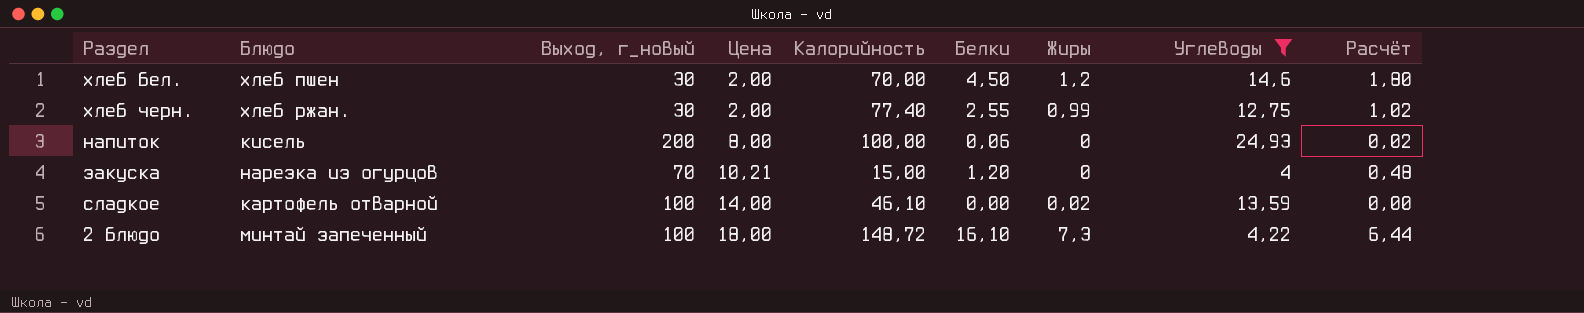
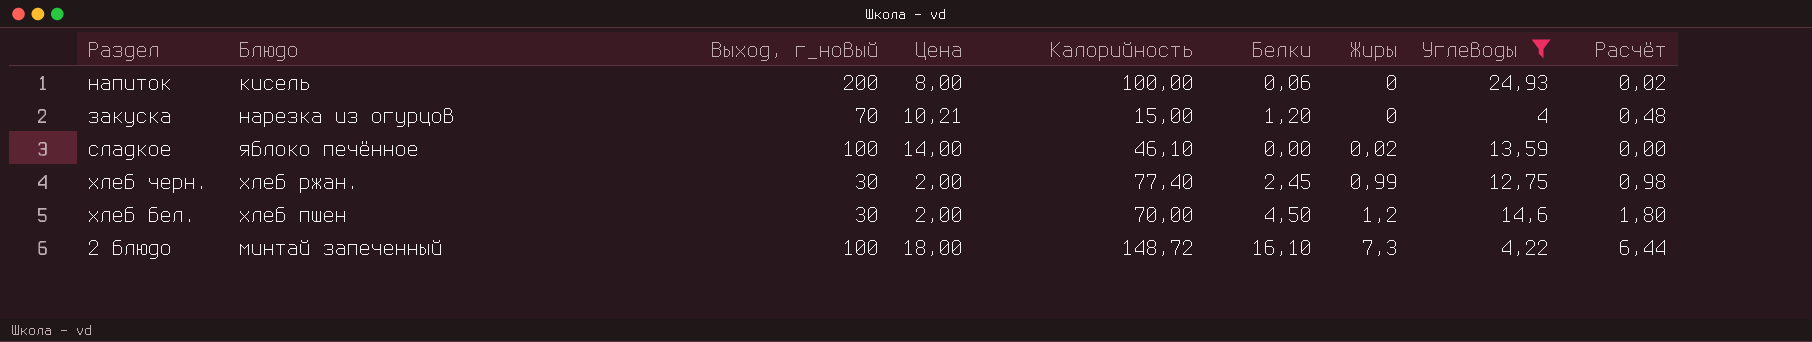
row order: Цена ascending -> Жиры ascending
сладкое | Блюдо: картофель отварной -> яблоко печённое
хлеб черн. | Белки: 2,55 -> 2,45
хлеб черн. | Расчёт: 1,02 -> 0,98

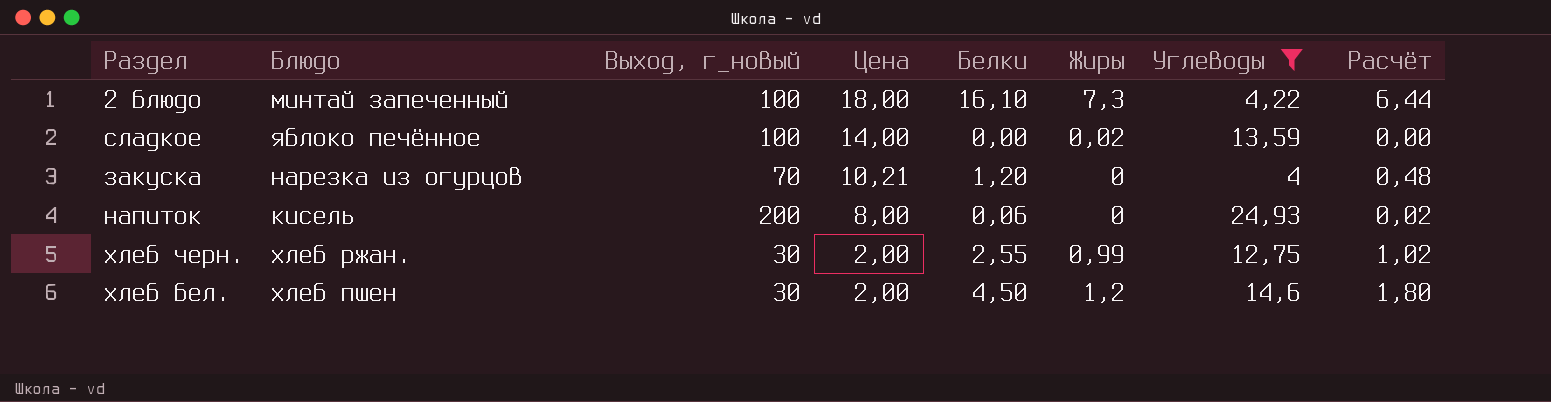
row order: Жиры ascending -> Цена descending
column Калорийность | position: 5 -> none
хлеб черн. | Белки: 2,45 -> 2,55
хлеб черн. | Расчёт: 0,98 -> 1,02

